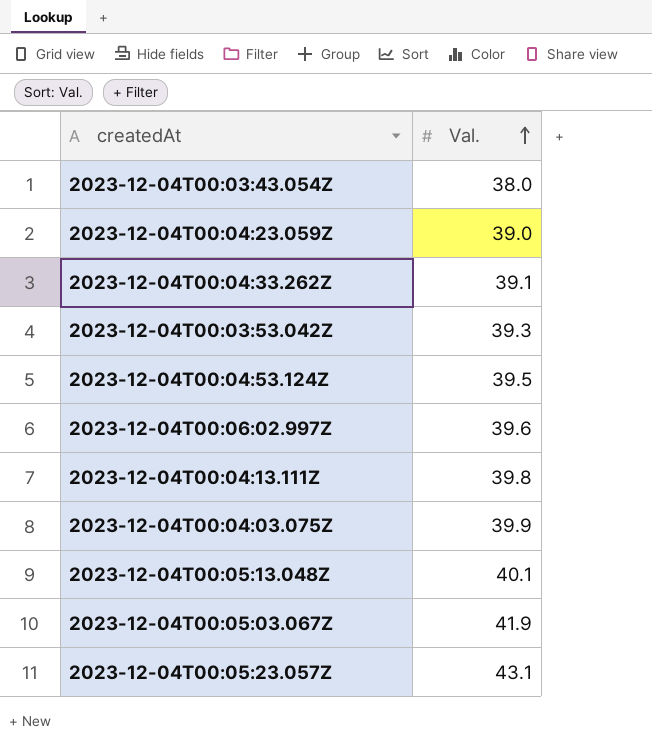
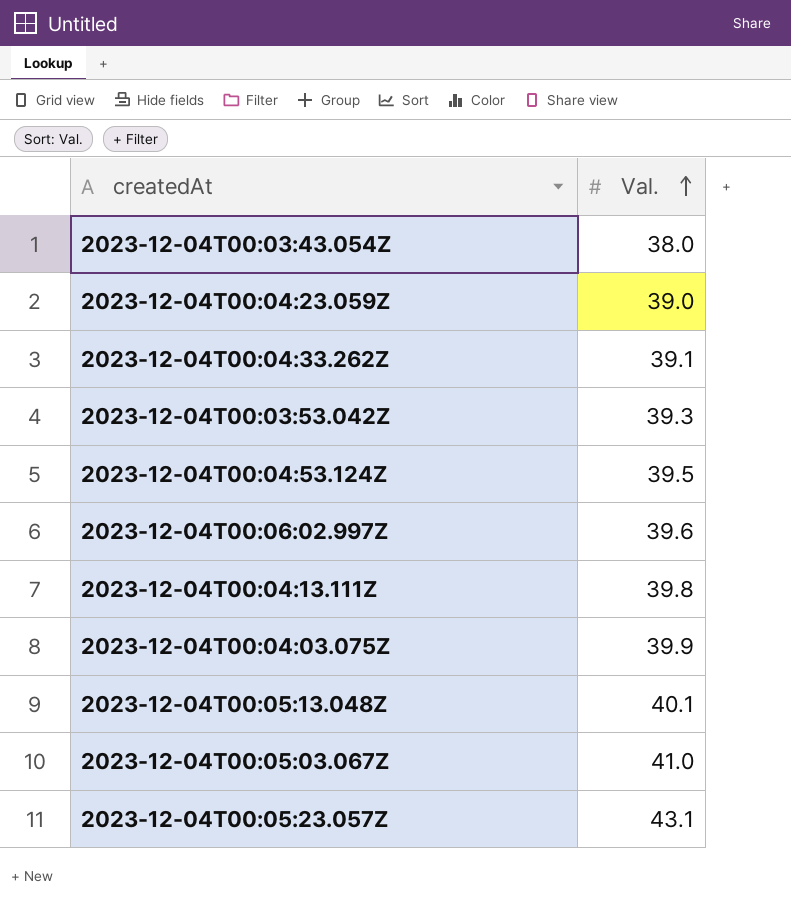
2023-12-04T00:05:03.067Z | Val.: 41.9 -> 41.0

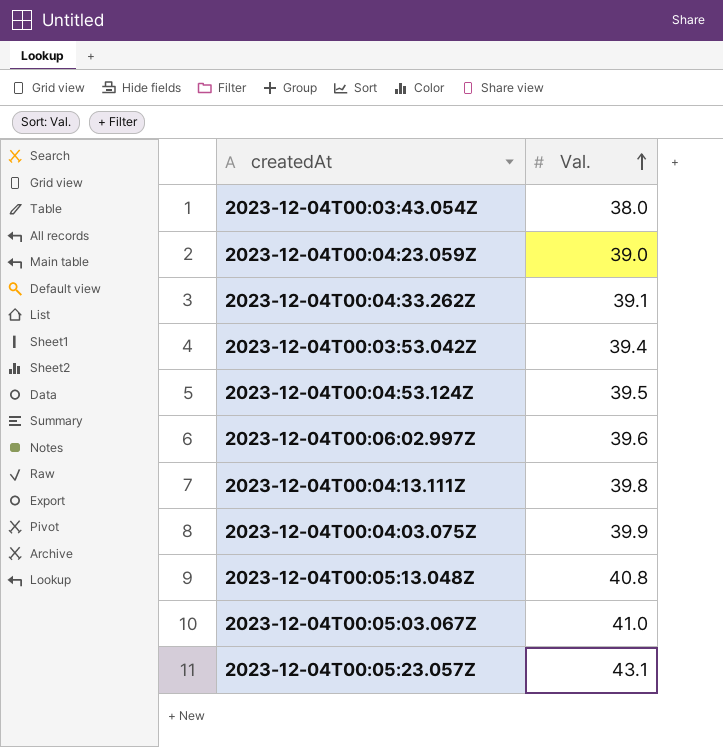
2023-12-04T00:03:53.042Z | Val.: 39.3 -> 39.4
2023-12-04T00:05:13.048Z | Val.: 40.1 -> 40.8

